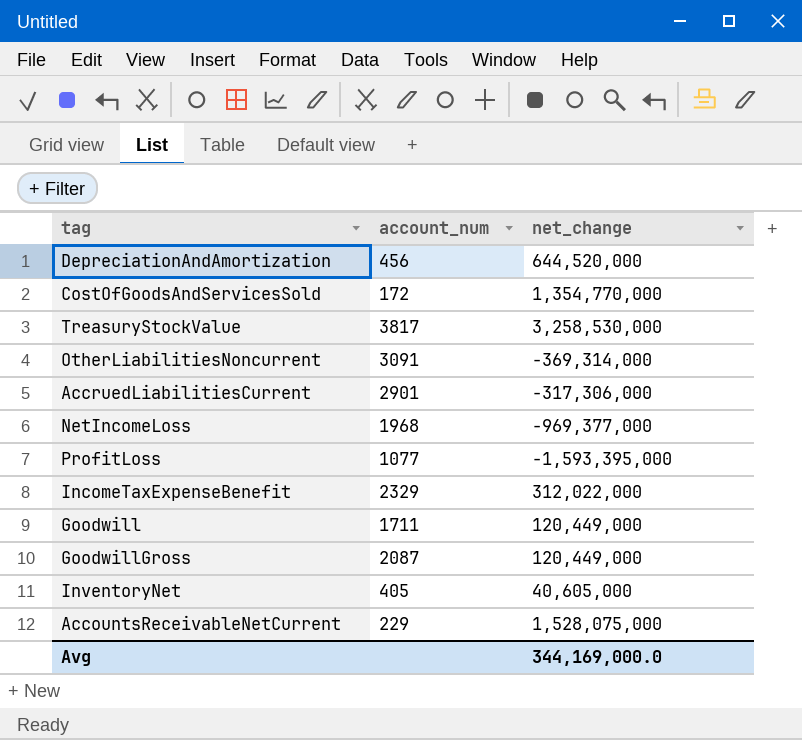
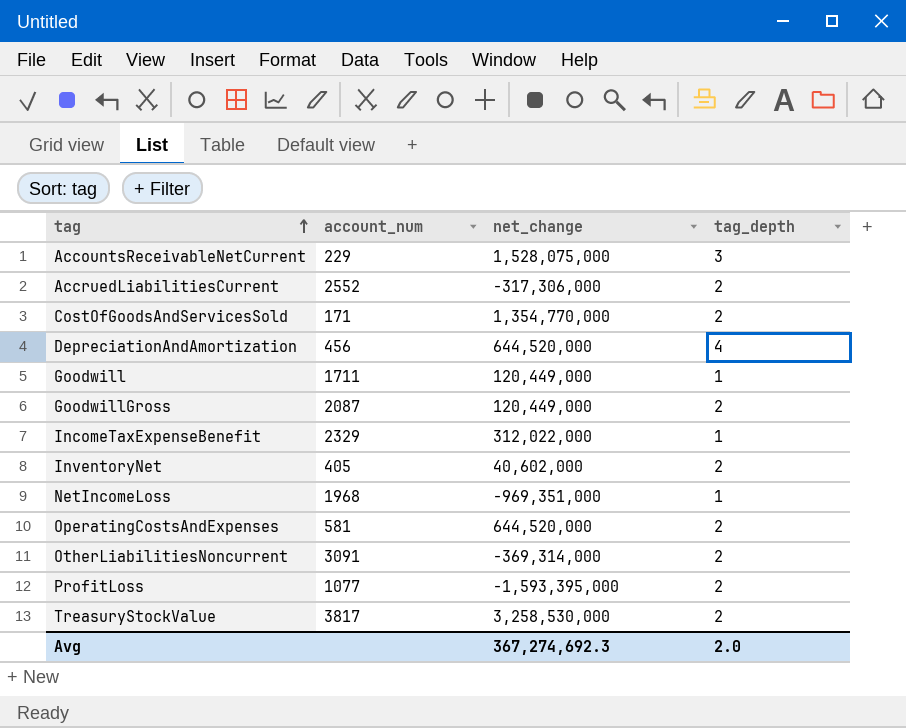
row order: none -> tag ascending
column tag_depth | position: none -> 4
AccruedLiabilitiesCurrent | account_num: 2901 -> 2552
CostOfGoodsAndServicesSold | account_num: 172 -> 171
InventoryNet | net_change: 40,605,000 -> 40,602,000
NetIncomeLoss | net_change: -969,377,000 -> -969,351,000
row OperatingCostsAndExpenses: none -> 581 | 644,520,000 | 2
Avg | net_change: 344,169,000.0 -> 367,274,692.3

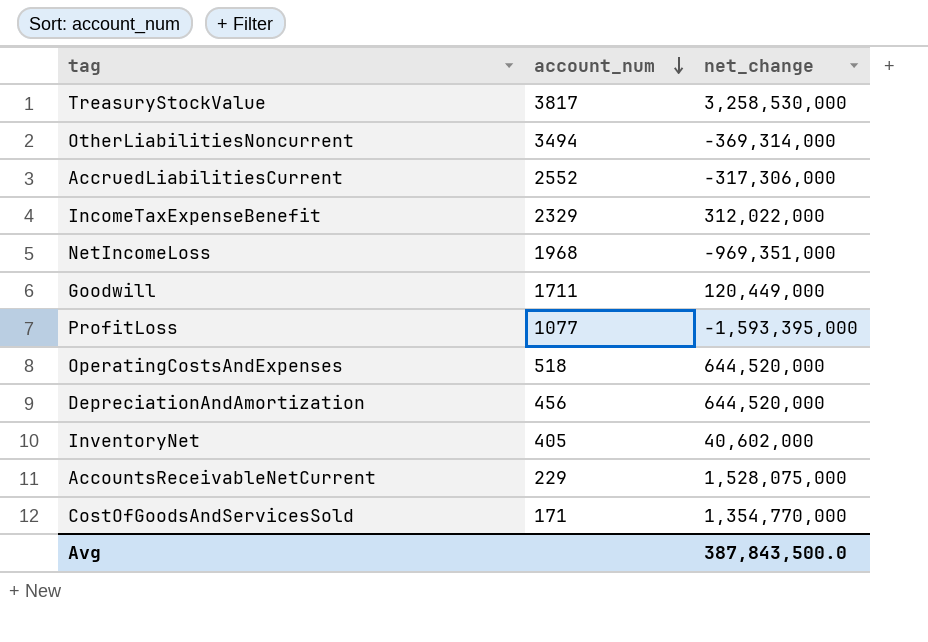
row order: tag ascending -> account_num descending
column tag_depth | position: 4 -> none
row GoodwillGross: 2087 | 120,449,000 | 2 -> none
OtherLiabilitiesNoncurrent | account_num: 3091 -> 3494
OperatingCostsAndExpenses | account_num: 581 -> 518
Avg | net_change: 367,274,692.3 -> 387,843,500.0

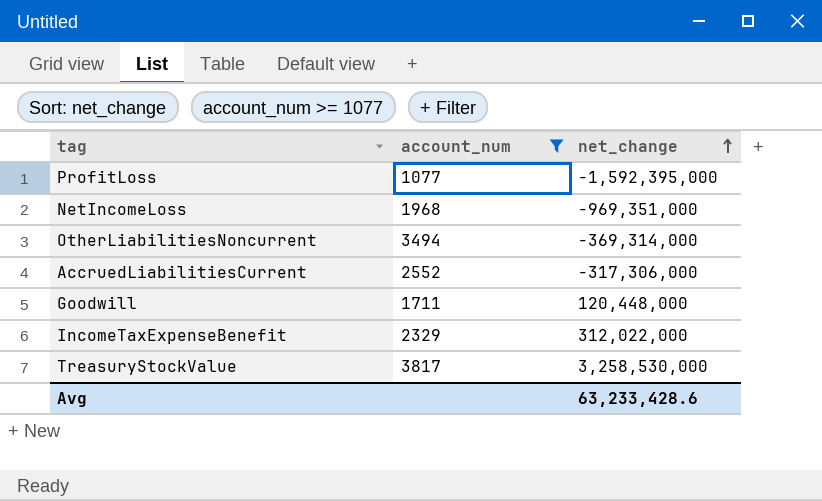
filter: none -> account_num >= 1077
row order: account_num descending -> net_change ascending
ProfitLoss | net_change: -1,593,395,000 -> -1,592,395,000
Goodwill | net_change: 120,449,000 -> 120,448,000
Avg | net_change: 387,843,500.0 -> 63,233,428.6

